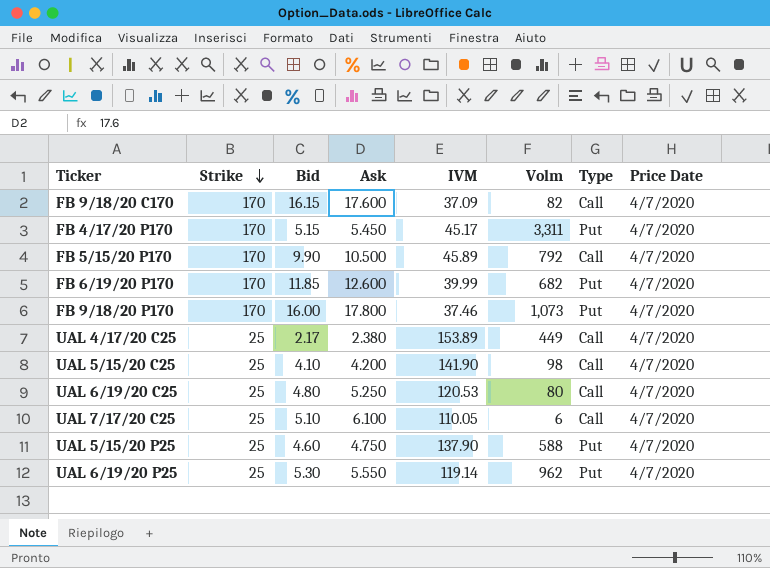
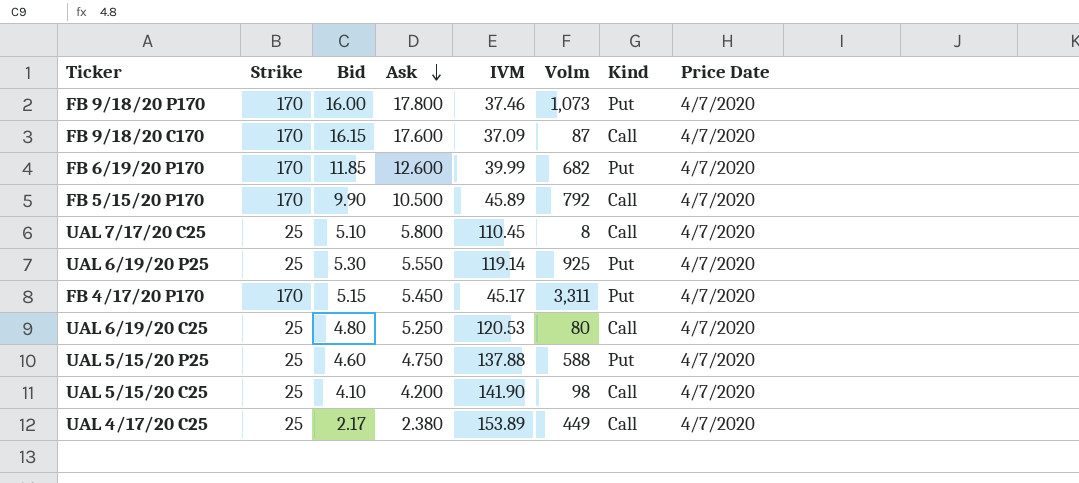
row order: Strike descending -> Ask descending
column name: Type -> Kind
FB 9/18/20 C170 | Volm: 82 -> 87
UAL 7/17/20 C25 | Ask: 6.100 -> 5.800
UAL 7/17/20 C25 | IVM: 110.05 -> 110.45
UAL 7/17/20 C25 | Volm: 6 -> 8
UAL 6/19/20 P25 | Volm: 962 -> 925
UAL 5/15/20 P25 | IVM: 137.90 -> 137.88

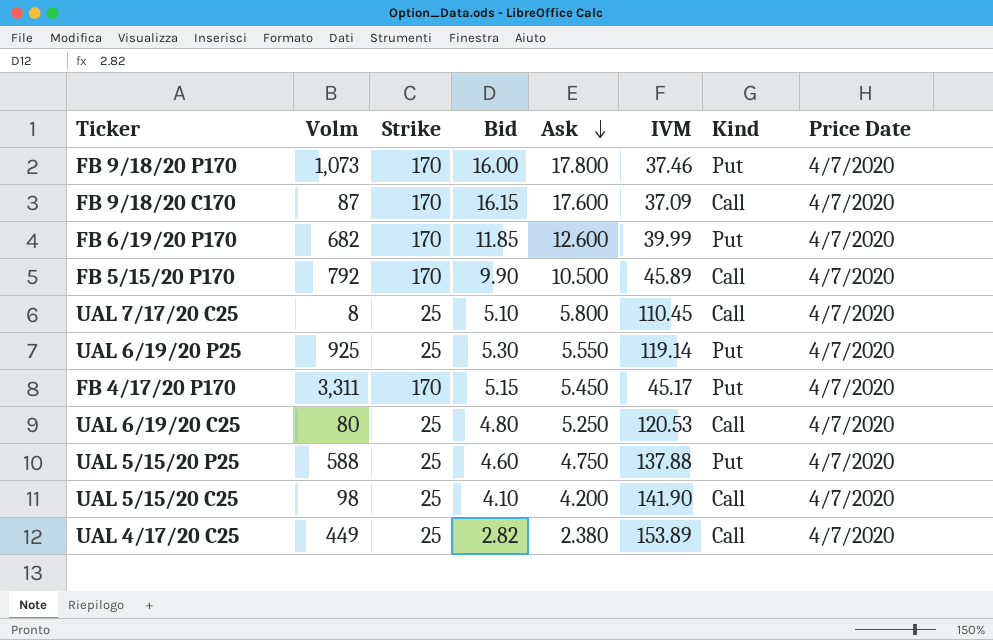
column Volm | position: 6 -> 2
UAL 4/17/20 C25 | Bid: 2.17 -> 2.82

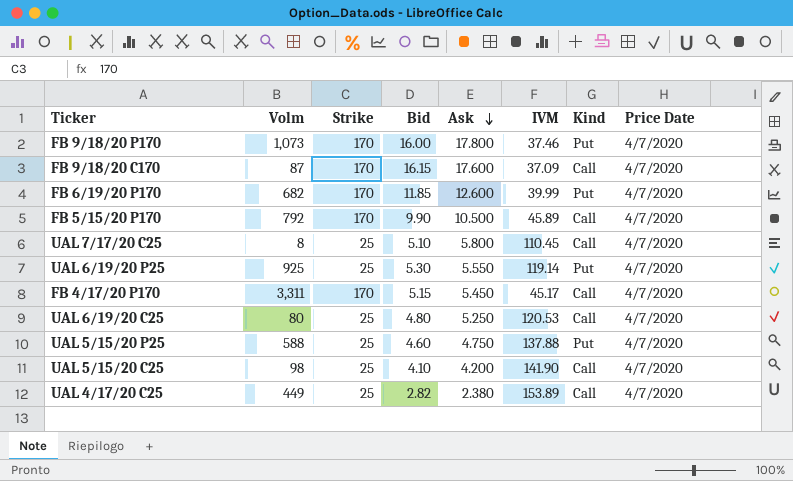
FB 4/17/20 P170 | Kind: Put -> Call

